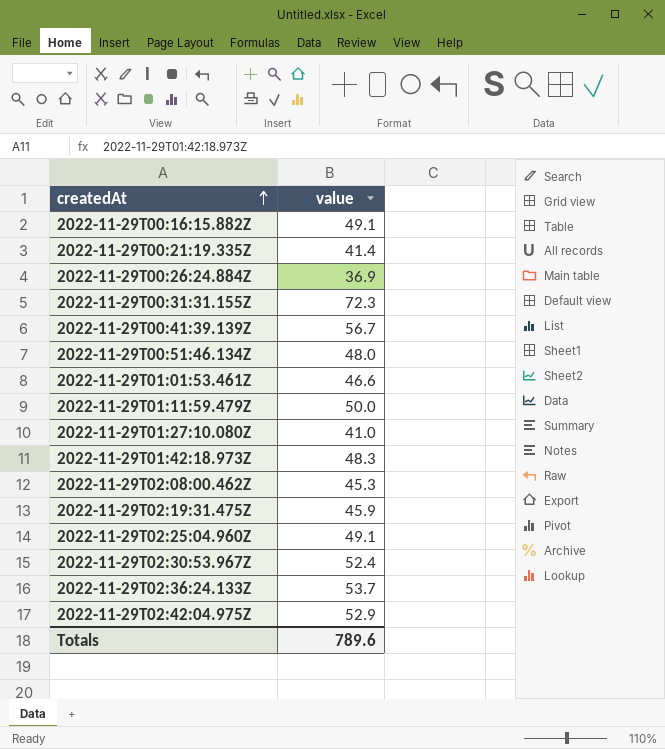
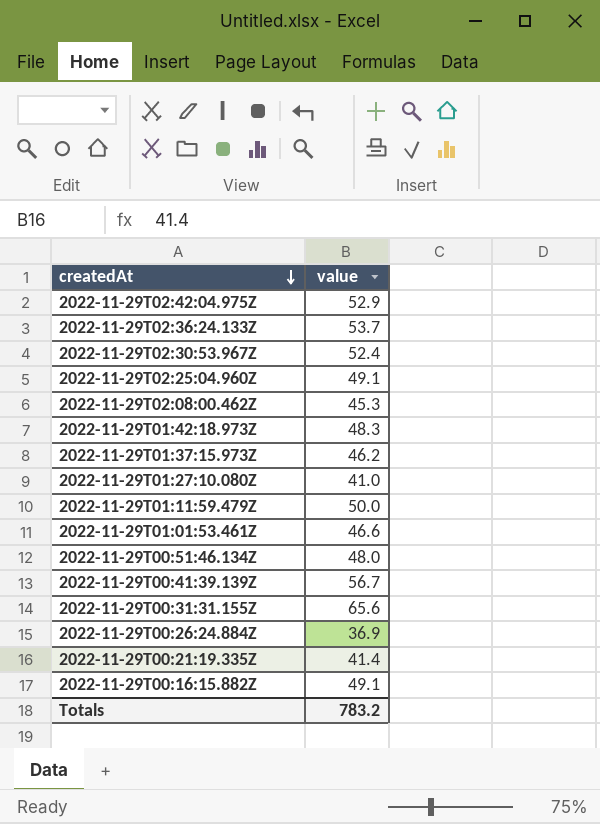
row order: createdAt ascending -> createdAt descending
row 2022-11-29T02:19:31.475Z: 45.9 -> none
row 2022-11-29T01:37:15.973Z: none -> 46.2
2022-11-29T00:31:31.155Z | value: 72.3 -> 65.6
Totals | value: 789.6 -> 783.2

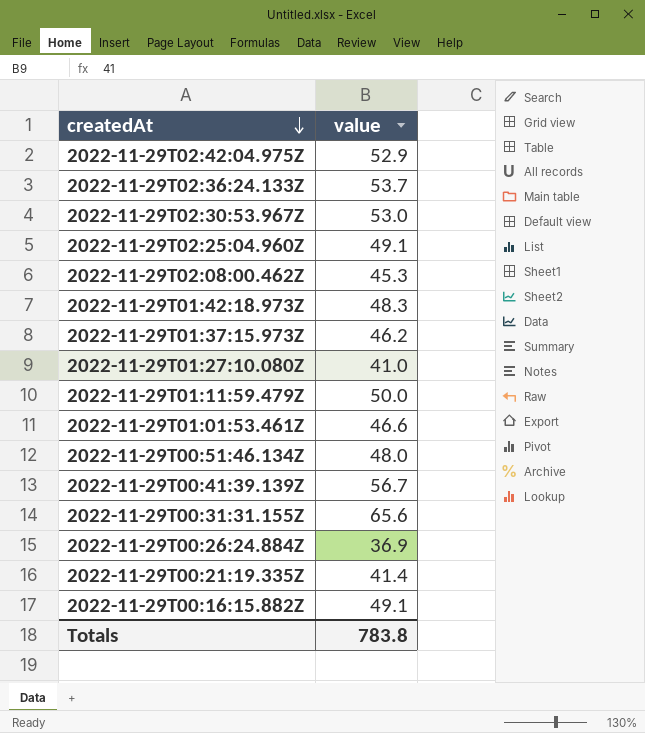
2022-11-29T02:30:53.967Z | value: 52.4 -> 53.0
Totals | value: 783.2 -> 783.8

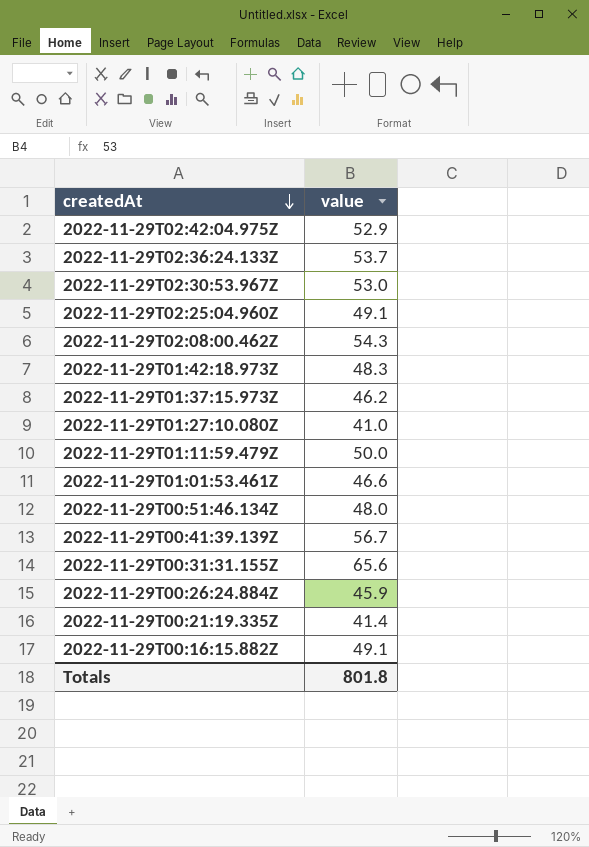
2022-11-29T02:08:00.462Z | value: 45.3 -> 54.3
2022-11-29T00:26:24.884Z | value: 36.9 -> 45.9
Totals | value: 783.8 -> 801.8

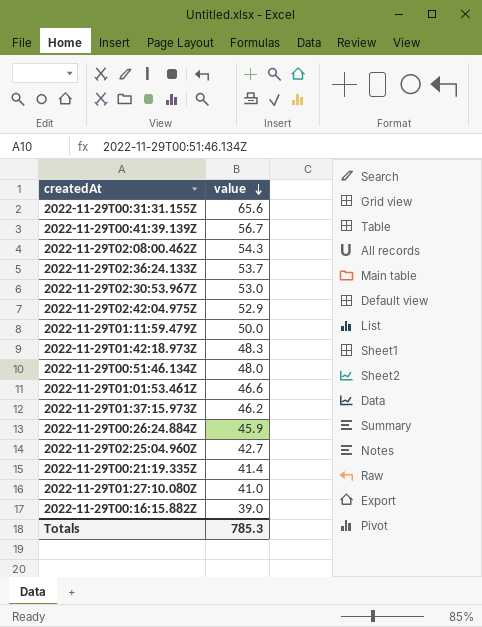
row order: createdAt descending -> value descending
2022-11-29T02:25:04.960Z | value: 49.1 -> 42.7
2022-11-29T00:16:15.882Z | value: 49.1 -> 39.0
Totals | value: 801.8 -> 785.3

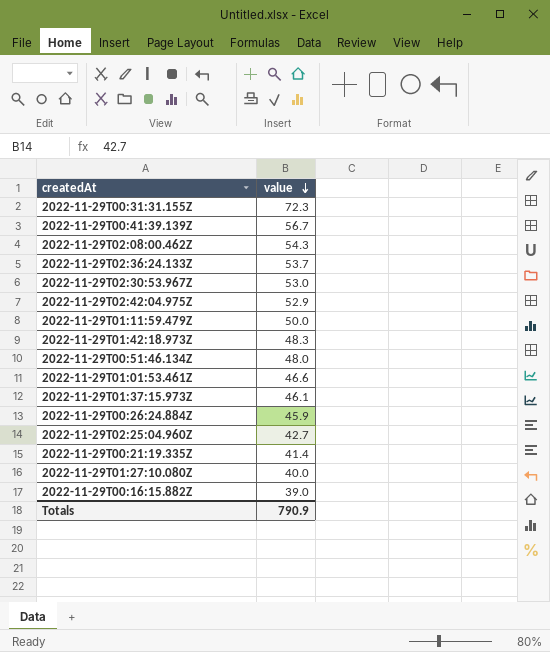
2022-11-29T00:31:31.155Z | value: 65.6 -> 72.3
2022-11-29T01:37:15.973Z | value: 46.2 -> 46.1
2022-11-29T01:27:10.080Z | value: 41.0 -> 40.0
Totals | value: 785.3 -> 790.9

